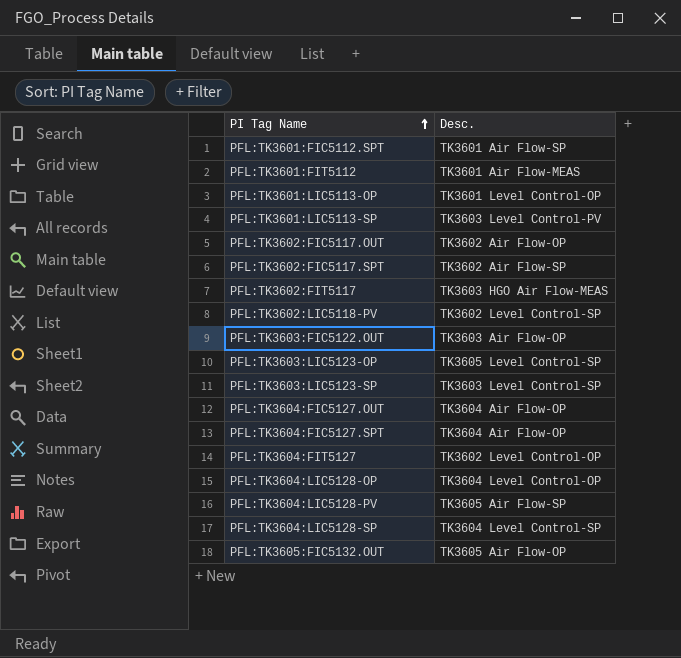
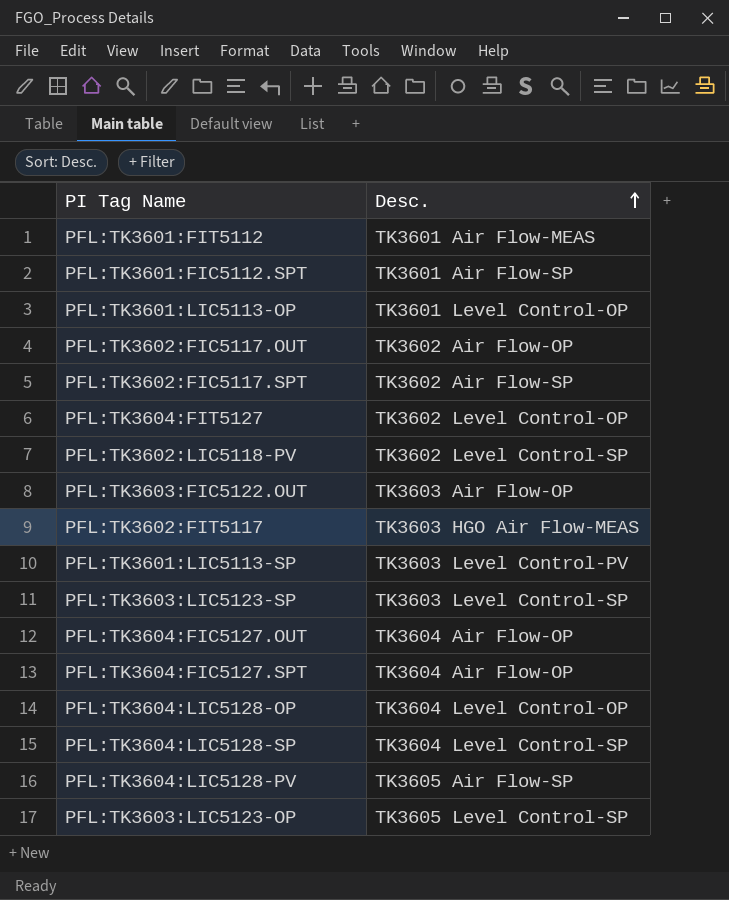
row order: PI Tag Name ascending -> Desc. ascending
row PFL:TK3605:FIC5132.OUT: TK3605 Air Flow-OP -> none

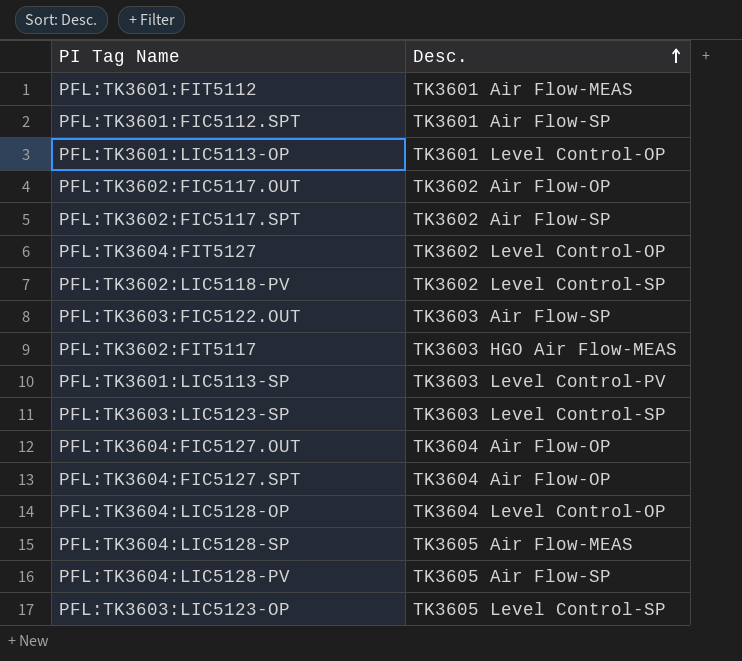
PFL:TK3603:FIC5122.OUT | Desc.: TK3603 Air Flow-OP -> TK3603 Air Flow-SP
PFL:TK3604:LIC5128-SP | Desc.: TK3604 Level Control-SP -> TK3605 Air Flow-MEAS

